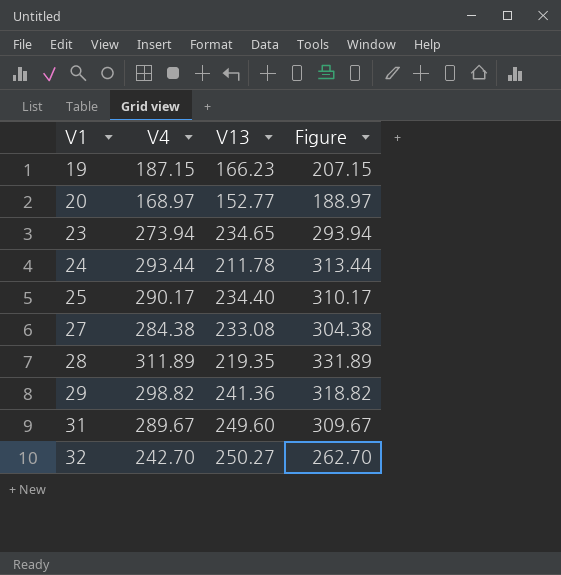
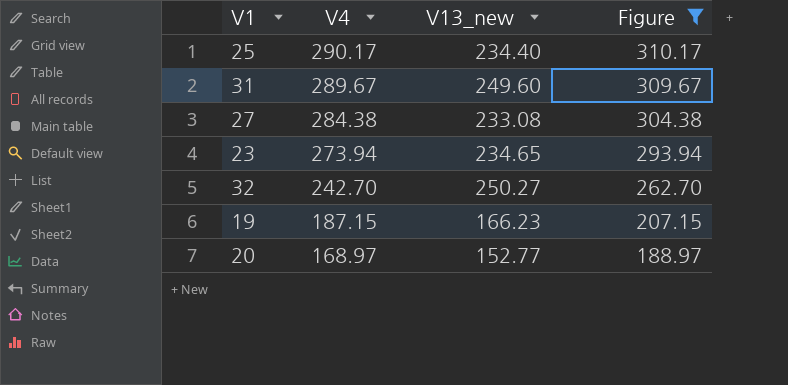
filter: none -> Figure <= 310.17
row order: V1 ascending -> V4 descending
column name: V13 -> V13_new

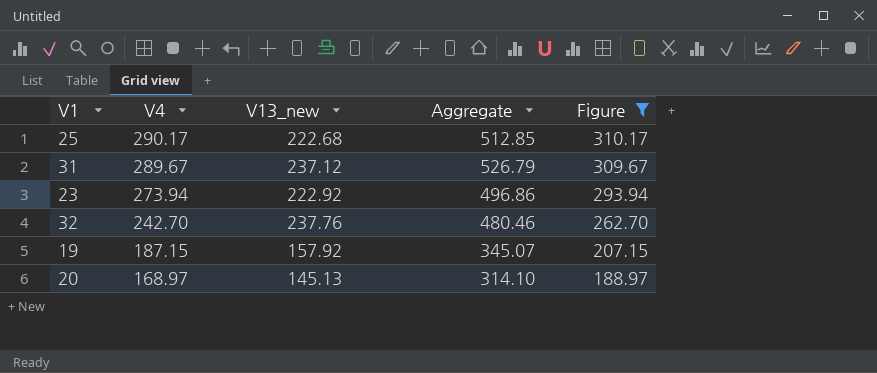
column Aggregate | formula: none -> [V4] + [V13_new]
row 27: 284.38 | 233.08 | 304.38 -> none
25 | V13_new: 234.40 -> 222.68
31 | V13_new: 249.60 -> 237.12
23 | V13_new: 234.65 -> 222.92
32 | V13_new: 250.27 -> 237.76
19 | V13_new: 166.23 -> 157.92
20 | V13_new: 152.77 -> 145.13

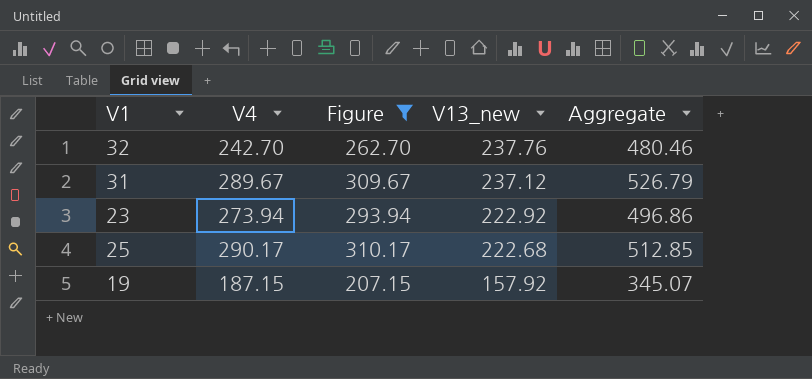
row order: V4 descending -> V13_new descending
column Figure | position: 5 -> 3
row 20: 168.97 | 145.13 | 314.10 | 188.97 -> none

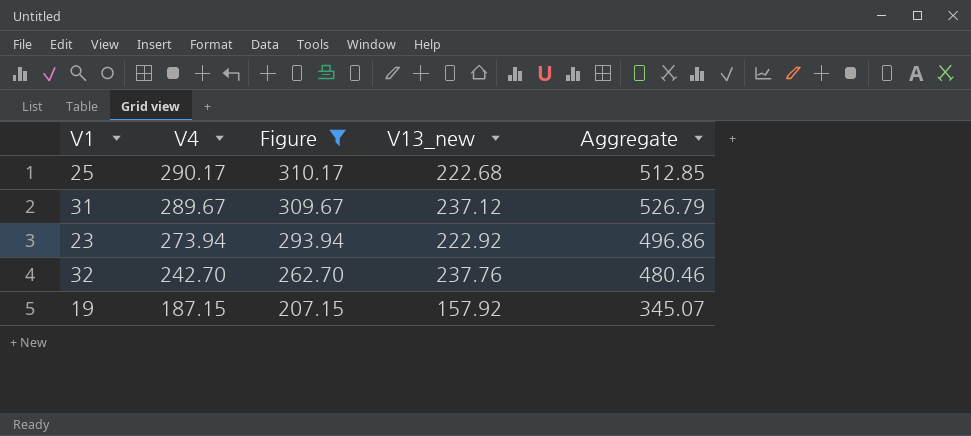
row order: V13_new descending -> V4 descending

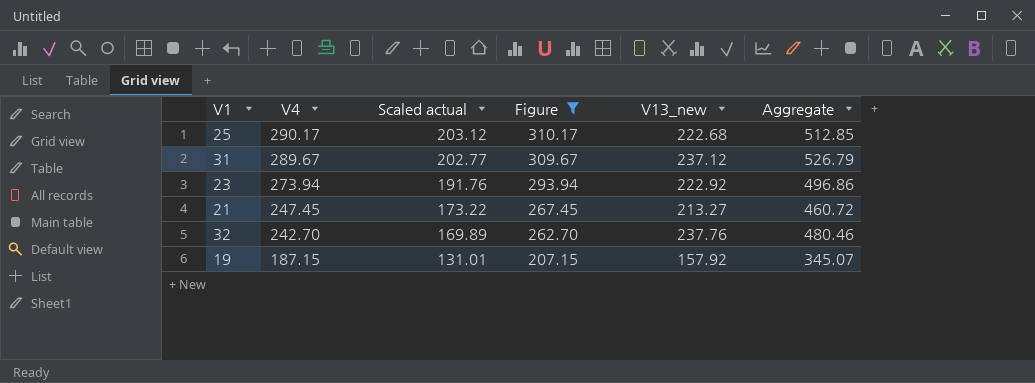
column Scaled actual | formula: none -> [V4] * 0.7
row 21: none -> 247.45 | 173.22 | 267.45 | 213.27 | 460.72

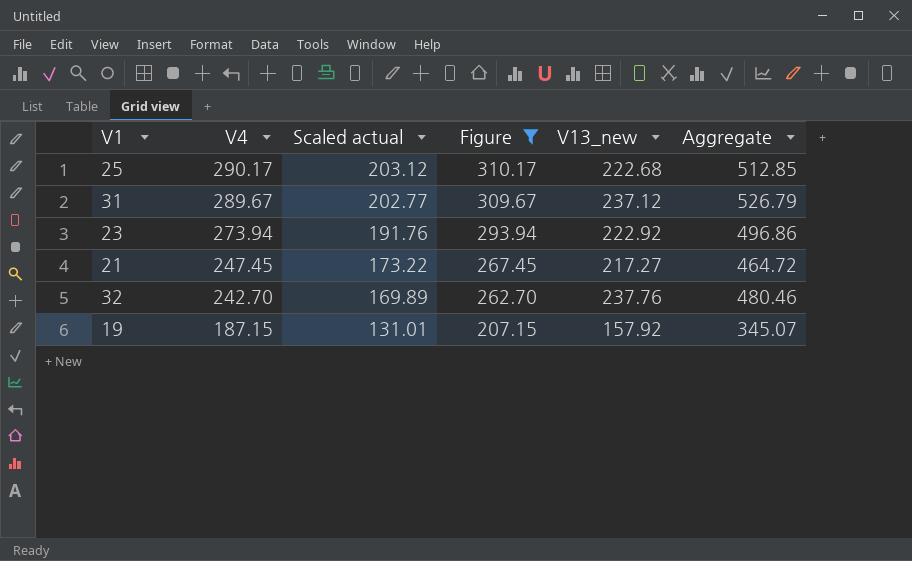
21 | V13_new: 213.27 -> 217.27
21 | Aggregate: 460.72 -> 464.72

